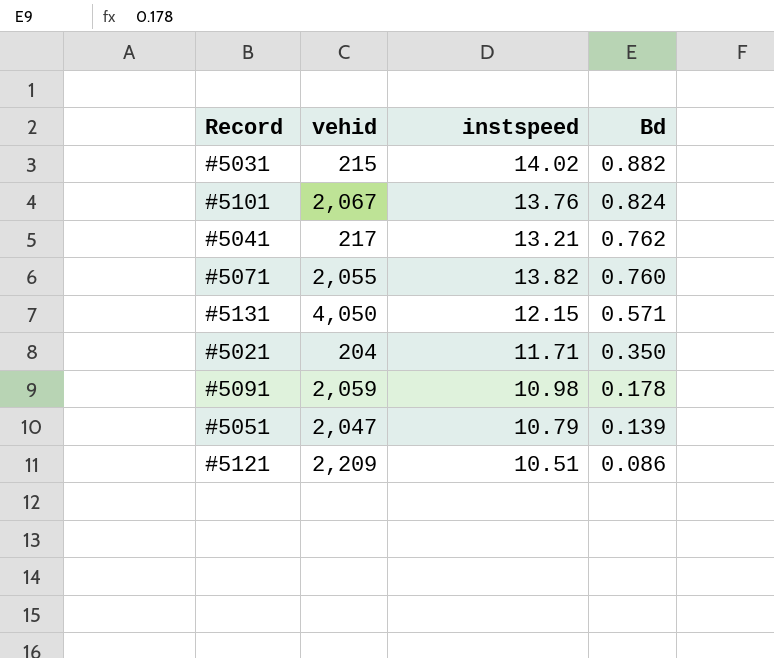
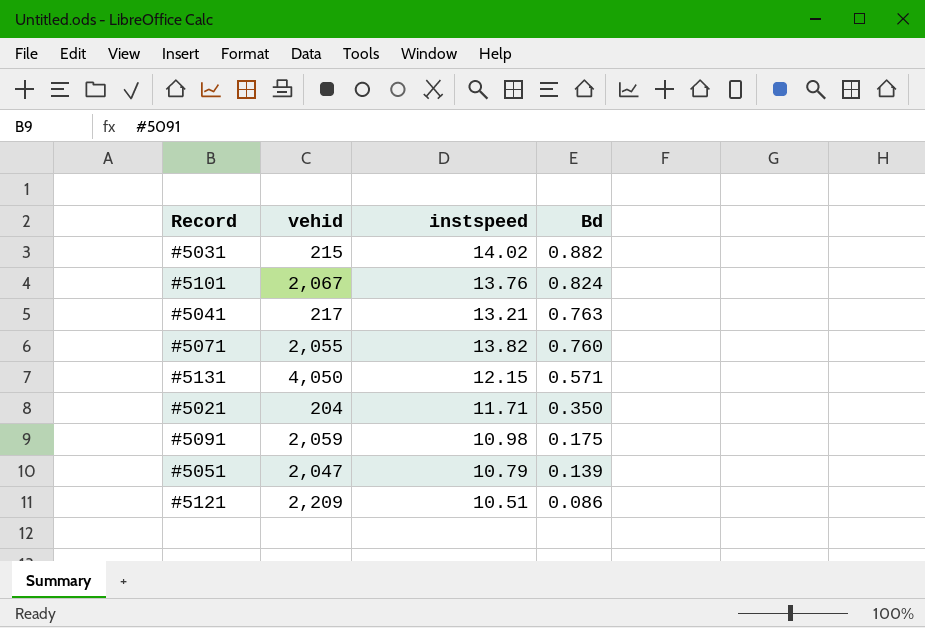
#5041 | Bd: 0.762 -> 0.763
#5091 | Bd: 0.178 -> 0.175

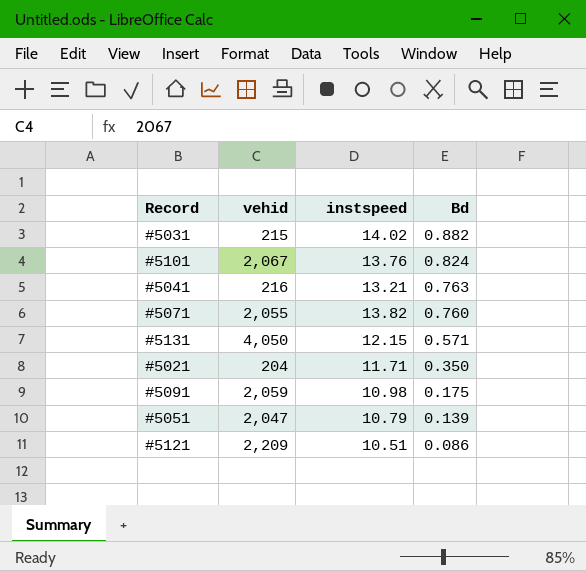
#5041 | vehid: 217 -> 216

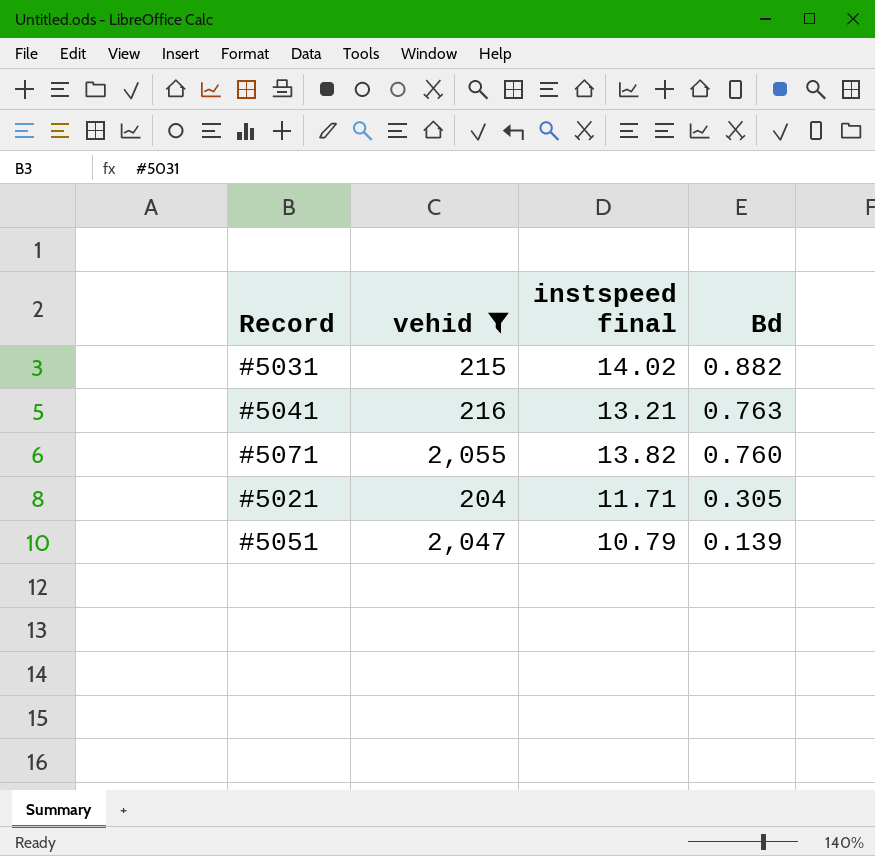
filter: none -> vehid <= 2,055
column name: instspeed -> instspeed final
#5021 | Bd: 0.350 -> 0.305

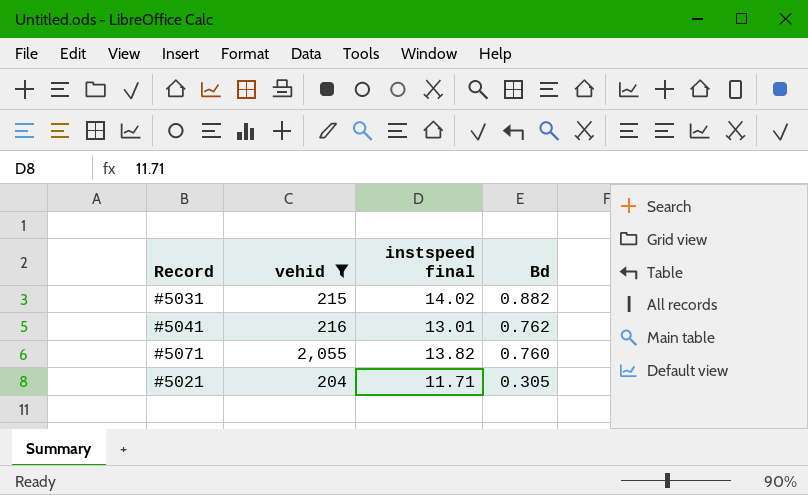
row #5051: 2,047 | 10.79 | 0.139 -> none
#5041 | instspeed final: 13.21 -> 13.01
#5041 | Bd: 0.763 -> 0.762

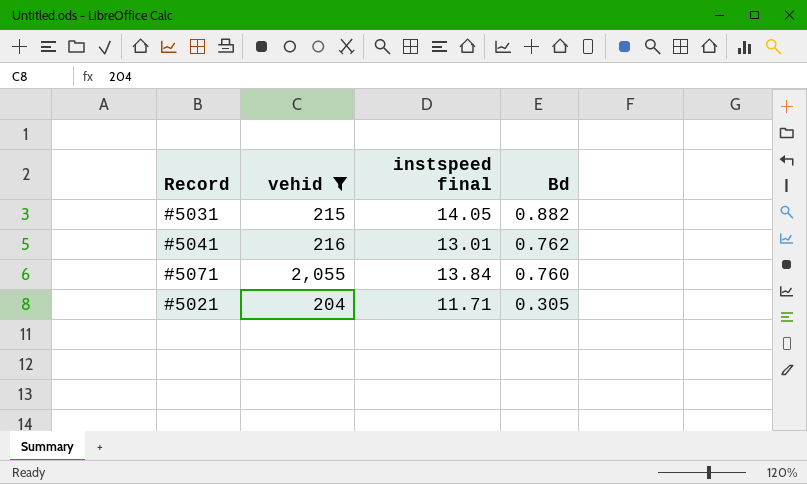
#5031 | instspeed final: 14.02 -> 14.05
#5071 | instspeed final: 13.82 -> 13.84

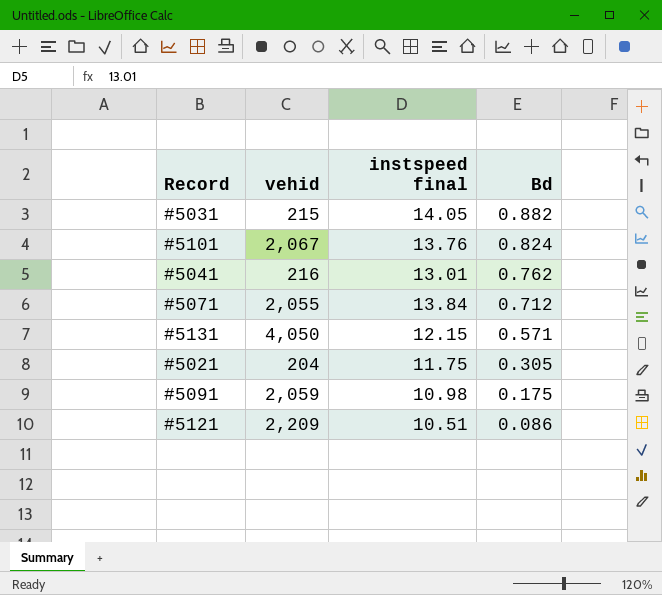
filter: vehid <= 2,055 -> none
#5071 | Bd: 0.760 -> 0.712
#5021 | instspeed final: 11.71 -> 11.75

